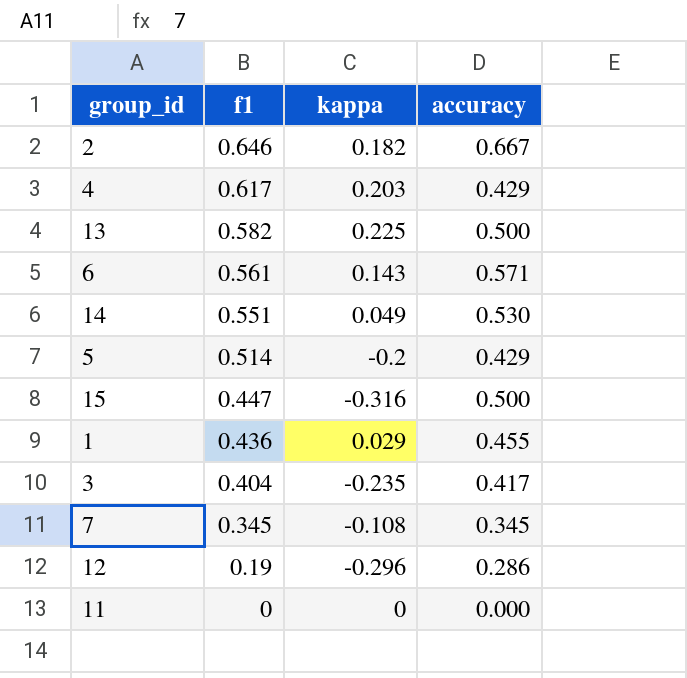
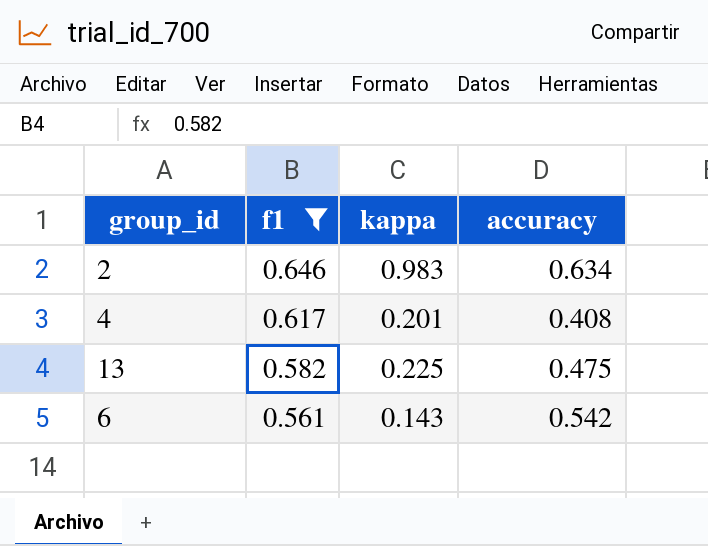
filter: none -> f1 >= 0.561
2 | kappa: 0.182 -> 0.983
2 | accuracy: 0.667 -> 0.634
4 | kappa: 0.203 -> 0.201
4 | accuracy: 0.429 -> 0.408
13 | accuracy: 0.500 -> 0.475
6 | accuracy: 0.571 -> 0.542

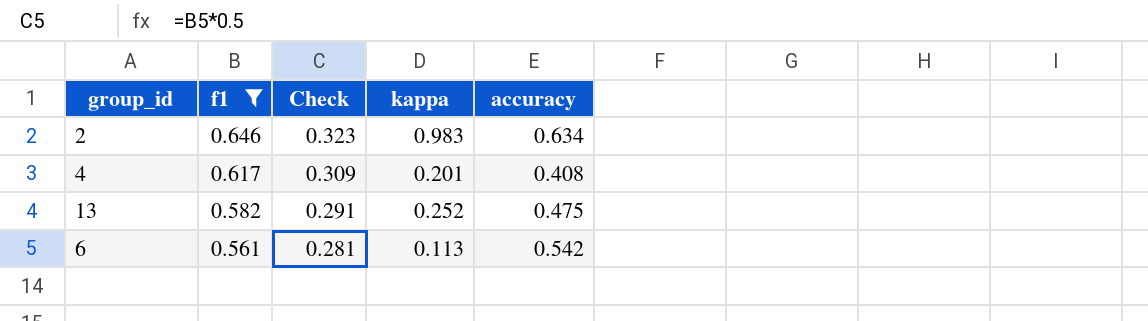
column Check | formula: none -> [f1] * 0.5
13 | kappa: 0.225 -> 0.252
6 | kappa: 0.143 -> 0.113

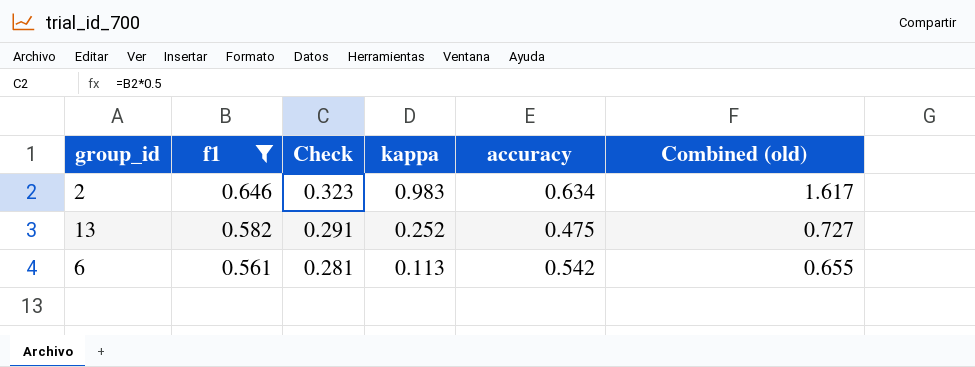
column Combined (old) | formula: none -> [kappa] + [accuracy]
row 4: 0.617 | 0.309 | 0.201 | 0.408 -> none

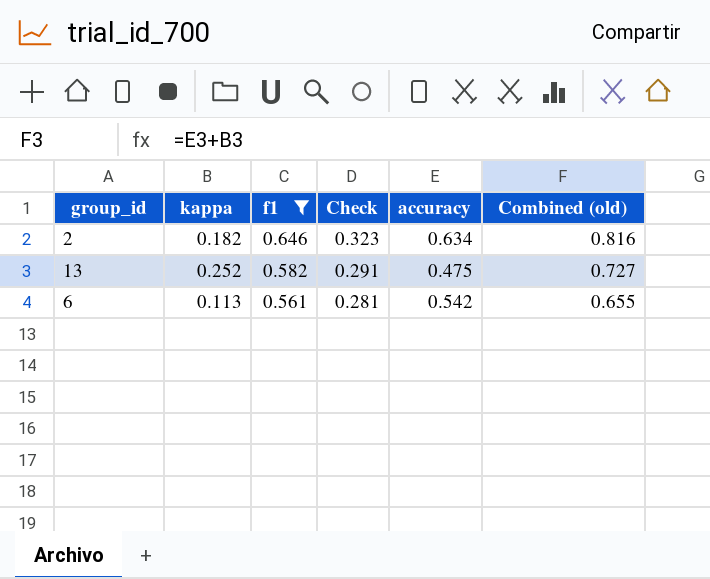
column kappa | position: 4 -> 2
2 | kappa: 0.983 -> 0.182
2 | Combined (old): 1.617 -> 0.816

